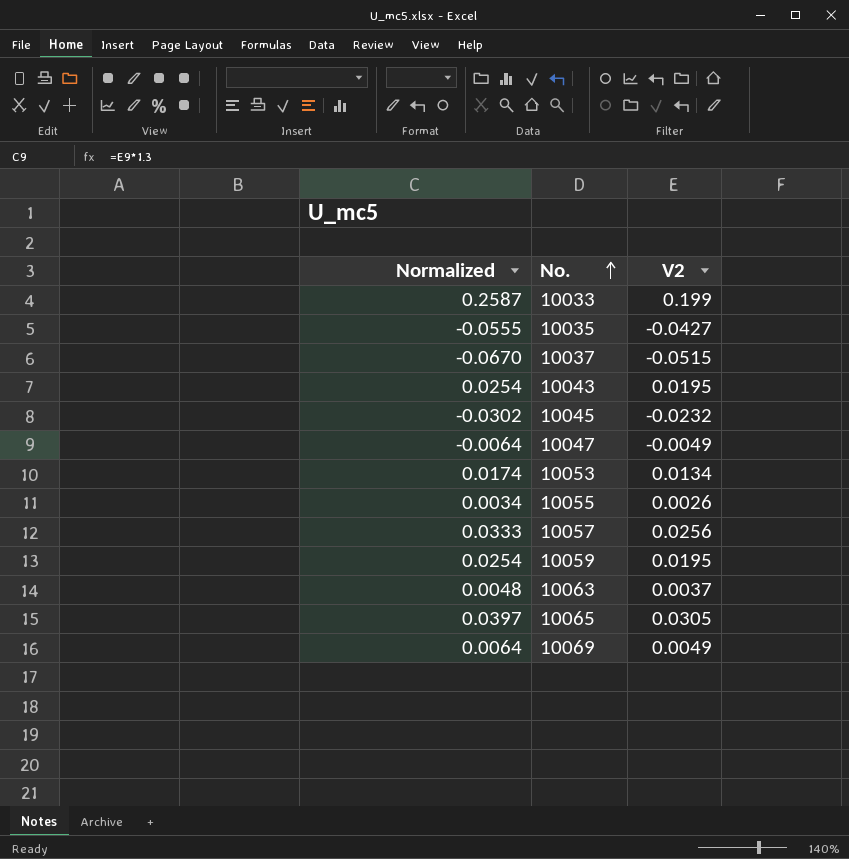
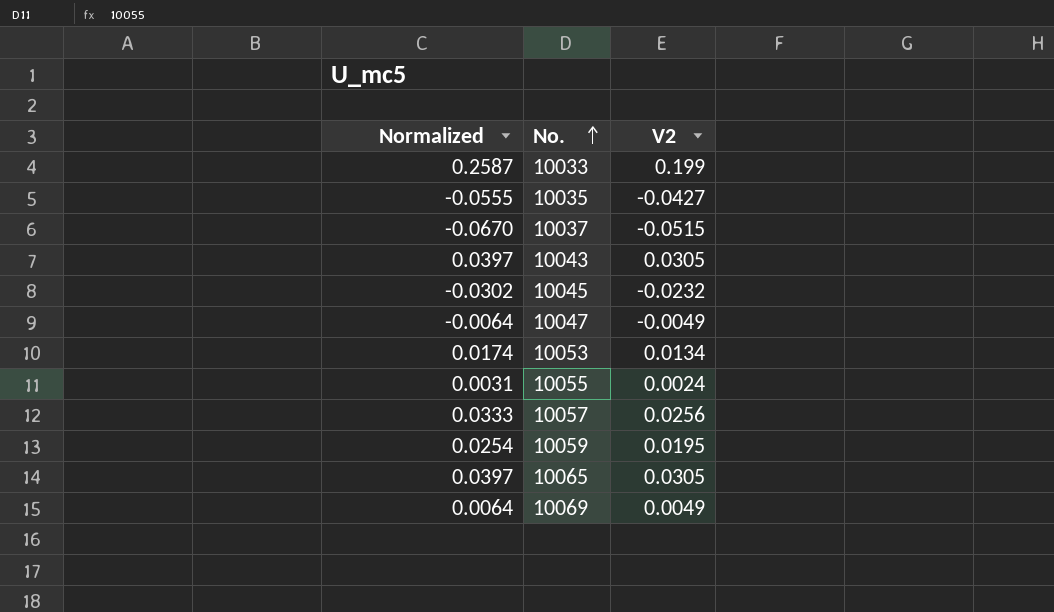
row 10063: 0.0048 | 0.0037 -> none
10043 | Normalized: 0.0254 -> 0.0397
10043 | V2: 0.0195 -> 0.0305
10055 | Normalized: 0.0034 -> 0.0031
10055 | V2: 0.0026 -> 0.0024

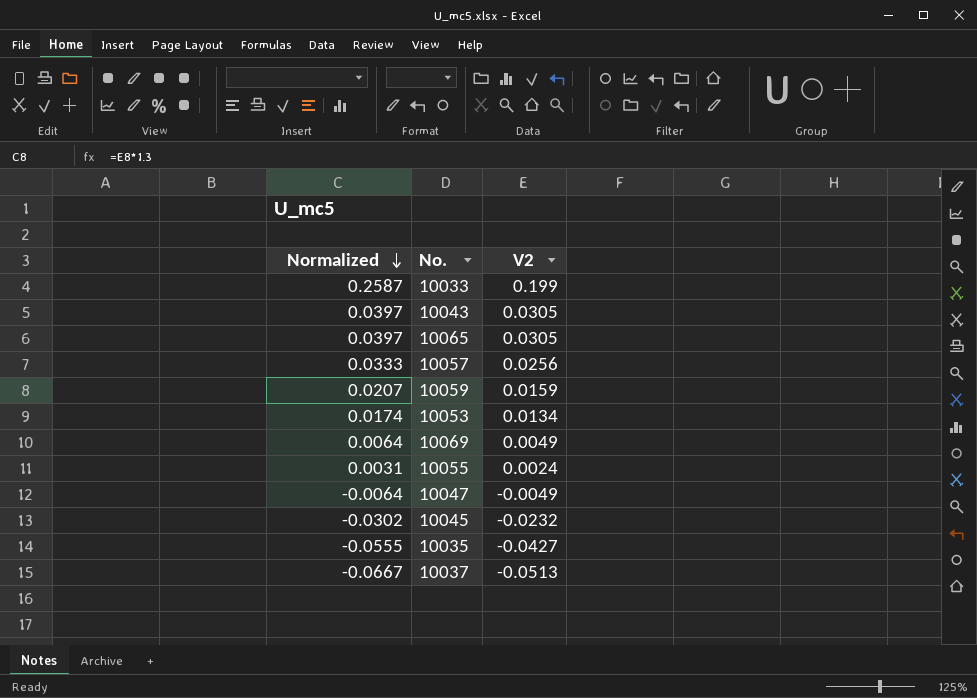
row order: No. ascending -> Normalized descending
10059 | Normalized: 0.0254 -> 0.0207
10059 | V2: 0.0195 -> 0.0159
10037 | Normalized: -0.0670 -> -0.0667
10037 | V2: -0.0515 -> -0.0513

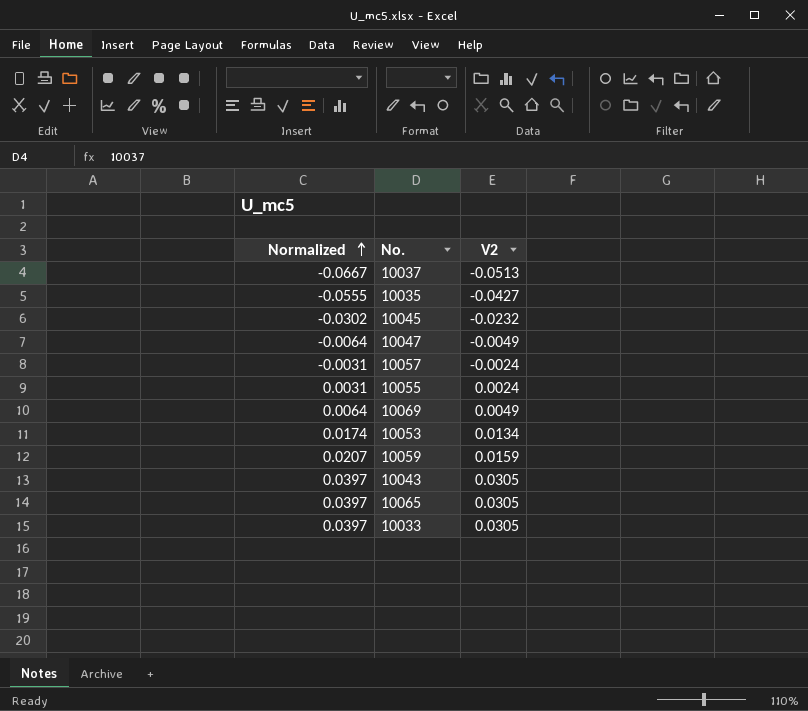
row order: Normalized descending -> Normalized ascending
10057 | Normalized: 0.0333 -> -0.0031
10057 | V2: 0.0256 -> -0.0024
10033 | Normalized: 0.2587 -> 0.0397
10033 | V2: 0.199 -> 0.0305

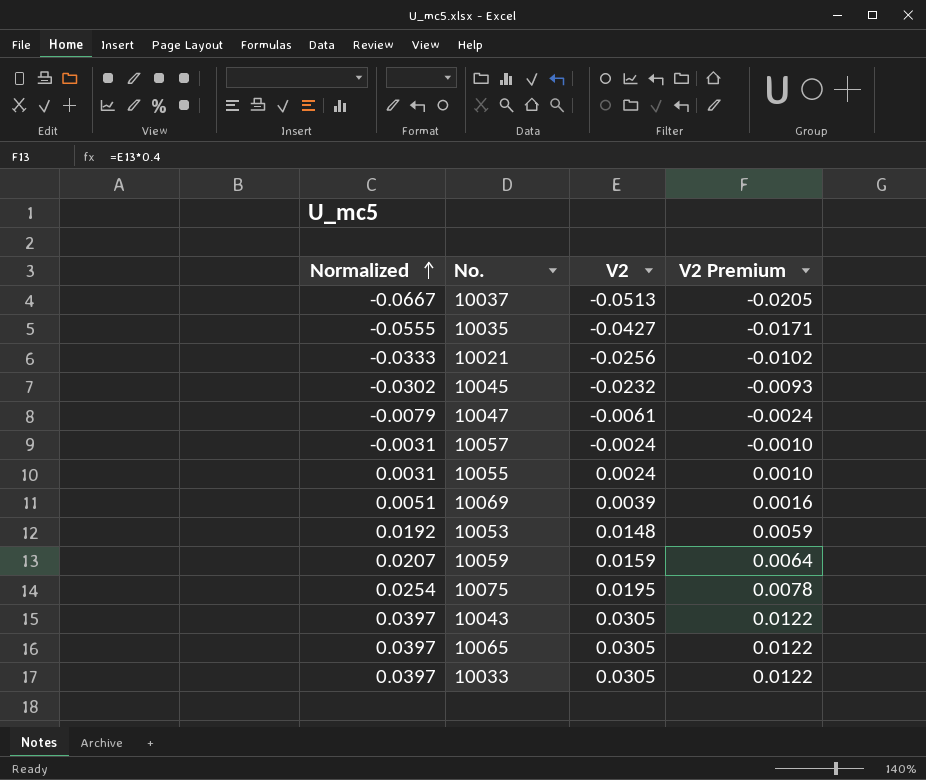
column V2 Premium | formula: none -> [V2] * 0.4
row 10021: none -> -0.0333 | -0.0256 | -0.0102
10047 | Normalized: -0.0064 -> -0.0079
10047 | V2: -0.0049 -> -0.0061
10069 | Normalized: 0.0064 -> 0.0051
10069 | V2: 0.0049 -> 0.0039
10053 | Normalized: 0.0174 -> 0.0192
10053 | V2: 0.0134 -> 0.0148
row 10075: none -> 0.0254 | 0.0195 | 0.0078

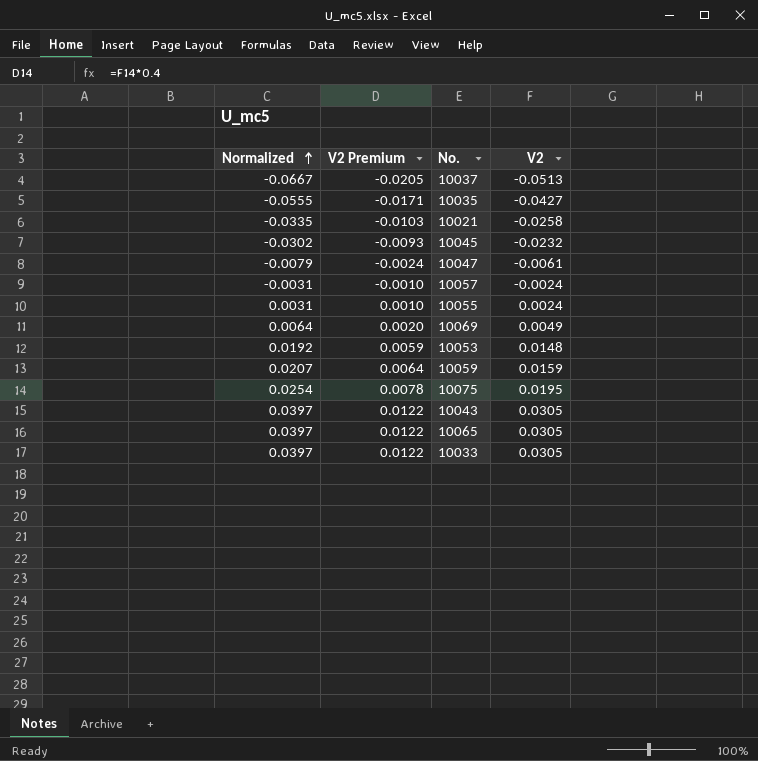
column V2 Premium | position: 4 -> 2
10021 | Normalized: -0.0333 -> -0.0335
10021 | V2 Premium: -0.0102 -> -0.0103
10021 | V2: -0.0256 -> -0.0258
10069 | Normalized: 0.0051 -> 0.0064
10069 | V2 Premium: 0.0016 -> 0.0020
10069 | V2: 0.0039 -> 0.0049

